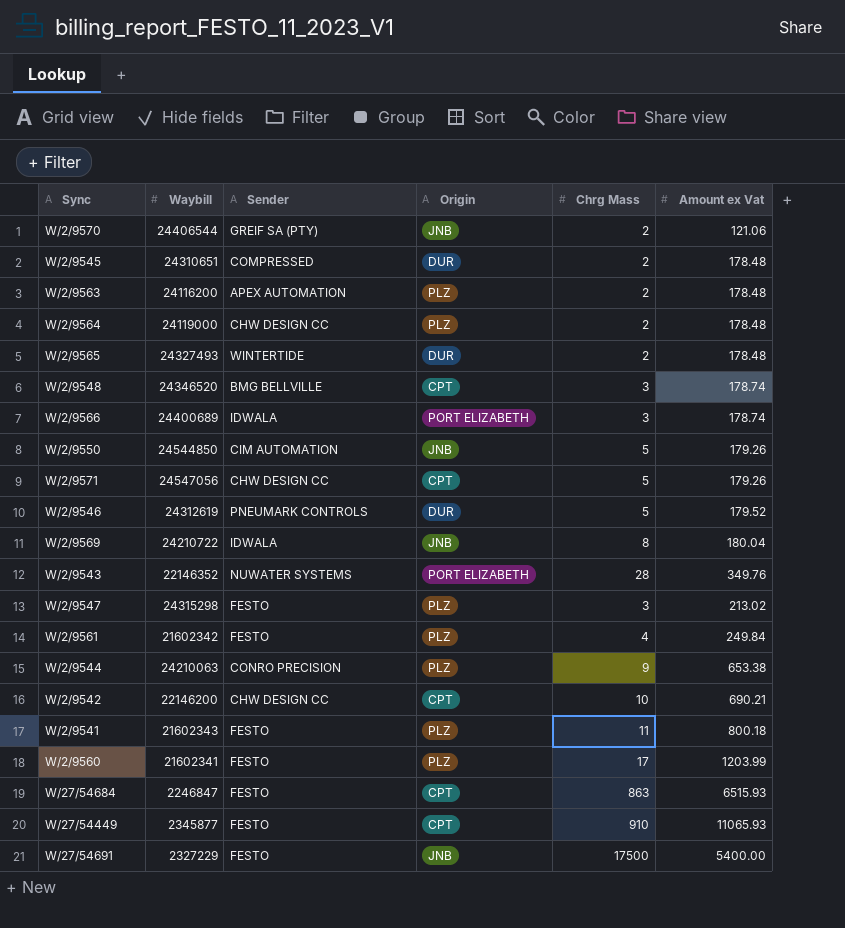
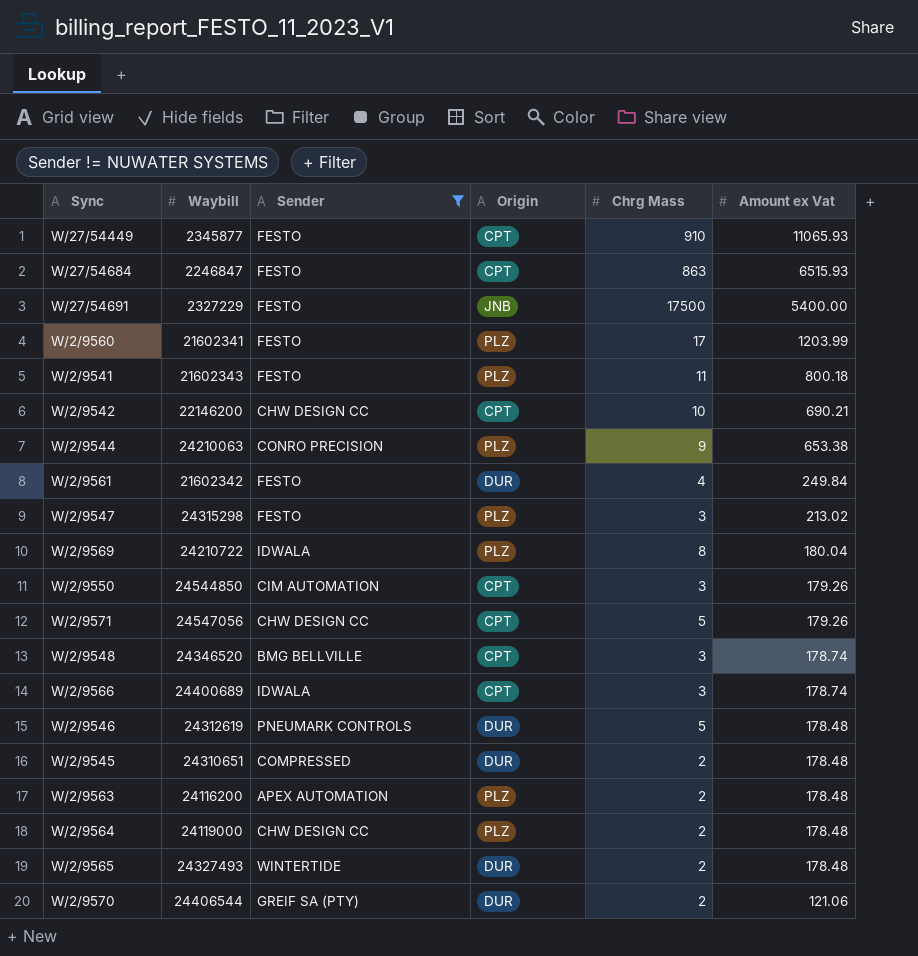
filter: none -> Sender != NUWATER SYSTEMS
row order: none -> Amount ex Vat descending
W/2/9561 | Origin: PLZ -> DUR
W/2/9569 | Origin: JNB -> PLZ
W/2/9550 | Origin: JNB -> CPT
W/2/9550 | Chrg Mass: 5 -> 3
W/2/9566 | Origin: PORT ELIZABETH -> CPT
W/2/9546 | Amount ex Vat: 179.52 -> 178.48
W/2/9570 | Origin: JNB -> DUR

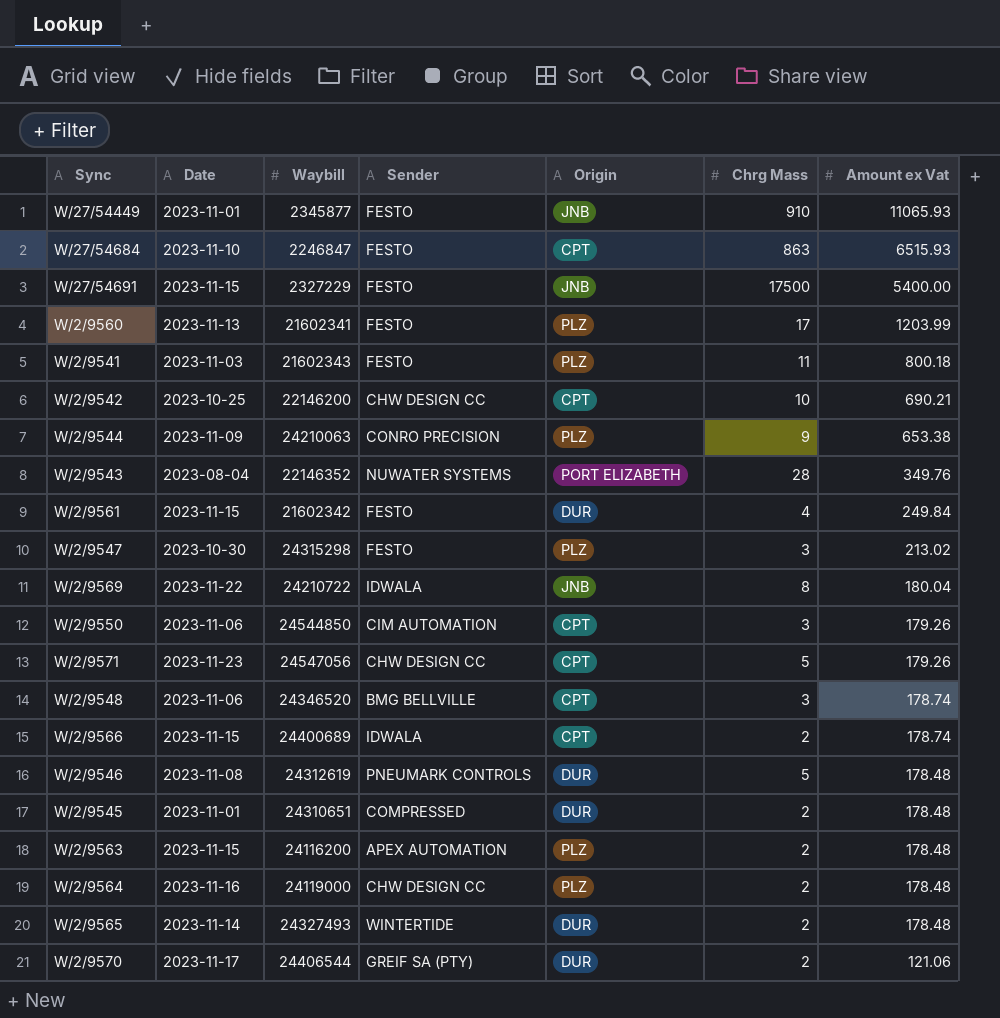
filter: Sender != NUWATER SYSTEMS -> none
column Date | position: none -> 2
W/27/54449 | Origin: CPT -> JNB
W/2/9569 | Origin: PLZ -> JNB
W/2/9566 | Chrg Mass: 3 -> 2

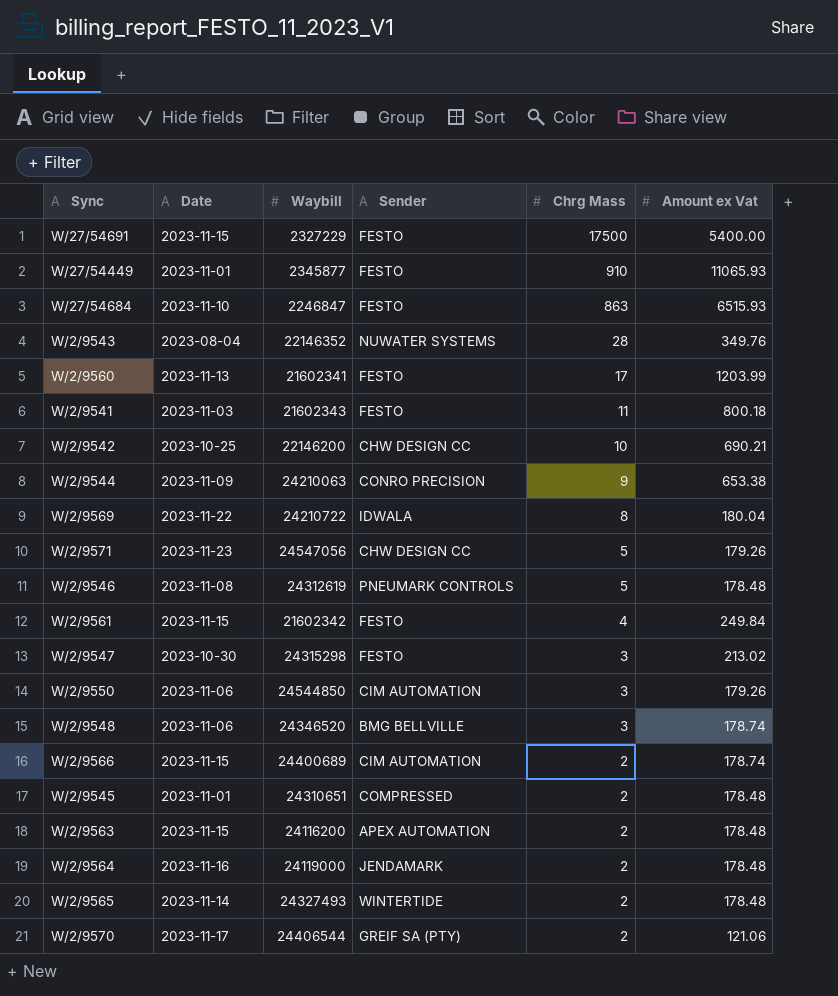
row order: Amount ex Vat descending -> Chrg Mass descending
column Origin | position: 5 -> none
W/2/9566 | Sender: IDWALA -> CIM AUTOMATION
W/2/9564 | Sender: CHW DESIGN CC -> JENDAMARK

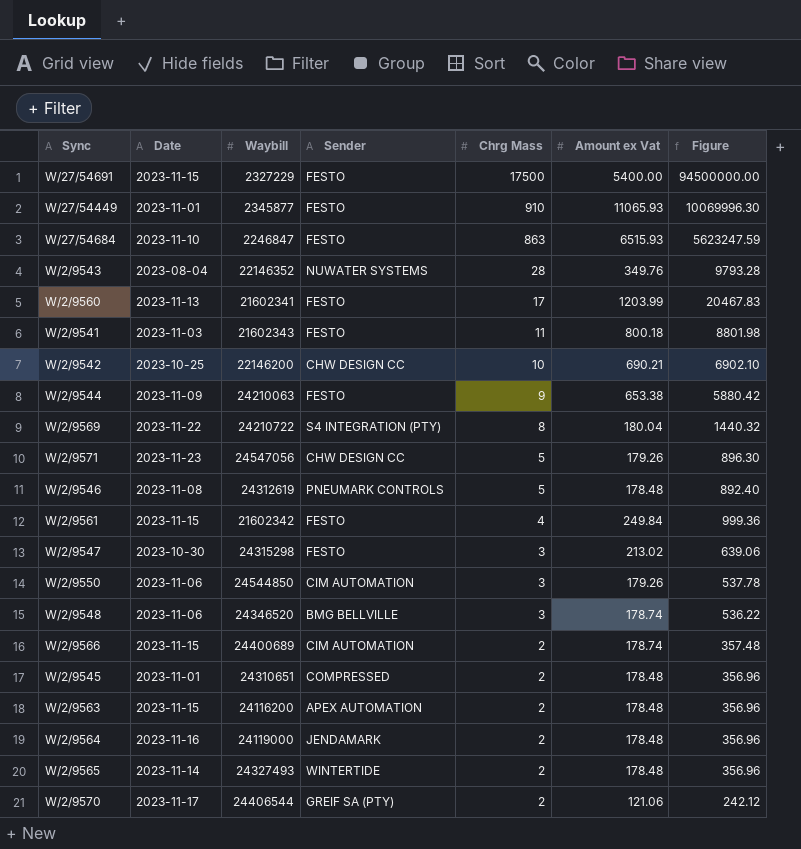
column Figure | formula: none -> [Chrg Mass] * [Amount ex Vat]
W/2/9544 | Sender: CONRO PRECISION -> FESTO
W/2/9569 | Sender: IDWALA -> S4 INTEGRATION (PTY)

